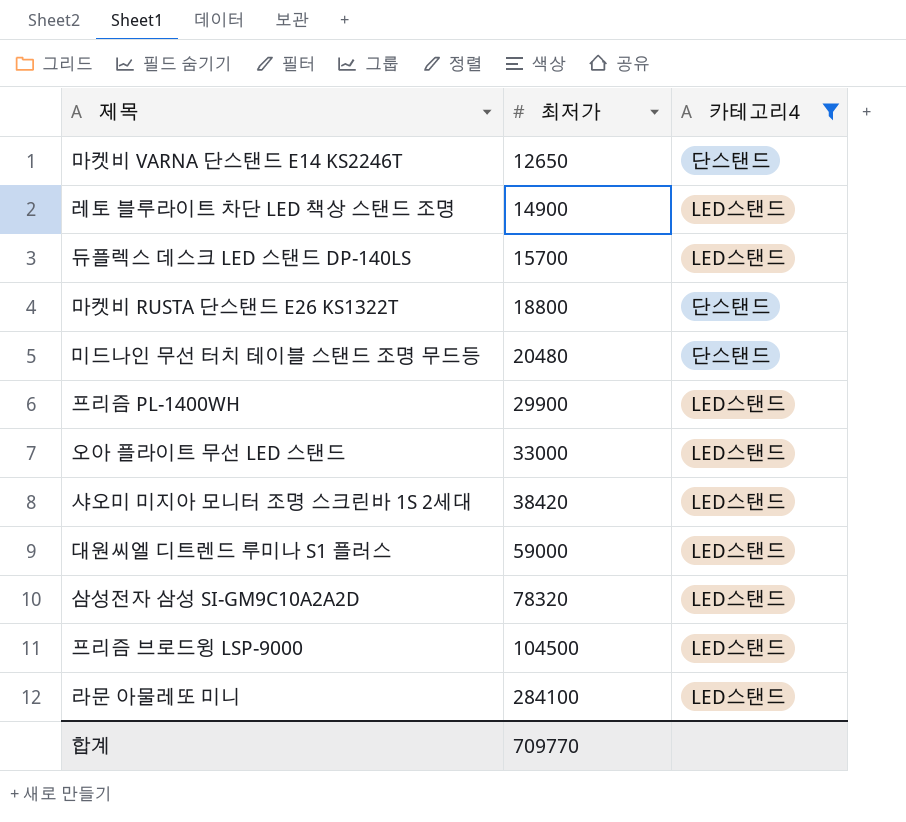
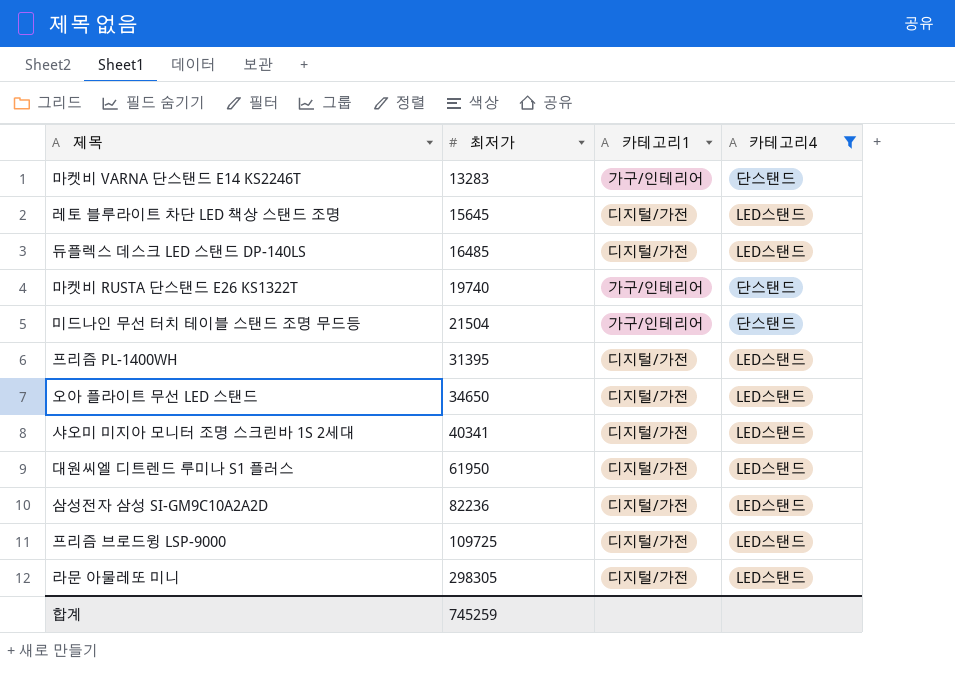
column 카테고리1 | position: none -> 3
마켓비 VARNA 단스탠드 E14 KS2246T | 최저가: 12650 -> 13283
레토 블루라이트 차단 LED 책상 스탠드 조명 | 최저가: 14900 -> 15645
듀플렉스 데스크 LED 스탠드 DP-140LS | 최저가: 15700 -> 16485
마켓비 RUSTA 단스탠드 E26 KS1322T | 최저가: 18800 -> 19740
미드나인 무선 터치 테이블 스탠드 조명 무드등 | 최저가: 20480 -> 21504
프리즘 PL-1400WH | 최저가: 29900 -> 31395
오아 플라이트 무선 LED 스탠드 | 최저가: 33000 -> 34650
샤오미 미지아 모니터 조명 스크린바 1S 2세대 | 최저가: 38420 -> 40341
대원씨엘 디트렌드 루미나 S1 플러스 | 최저가: 59000 -> 61950
삼성전자 삼성 SI-GM9C10A2A2D | 최저가: 78320 -> 82236
프리즘 브로드윙 LSP-9000 | 최저가: 104500 -> 109725
라문 아물레또 미니 | 최저가: 284100 -> 298305
합계 | 최저가: 709770 -> 745259

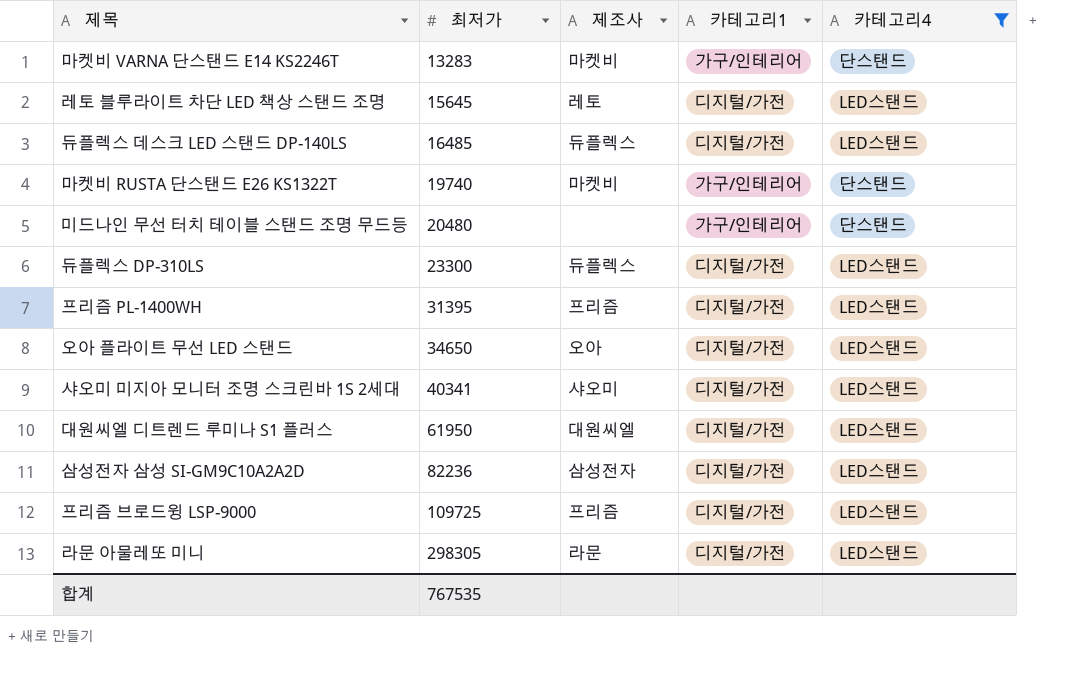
column 제조사 | position: none -> 3
미드나인 무선 터치 테이블 스탠드 조명 무드등 | 최저가: 21504 -> 20480
row 듀플렉스 DP-310LS: none -> 23300 | 듀플렉스 | 디지털/가전 | LED스탠드
합계 | 최저가: 745259 -> 767535

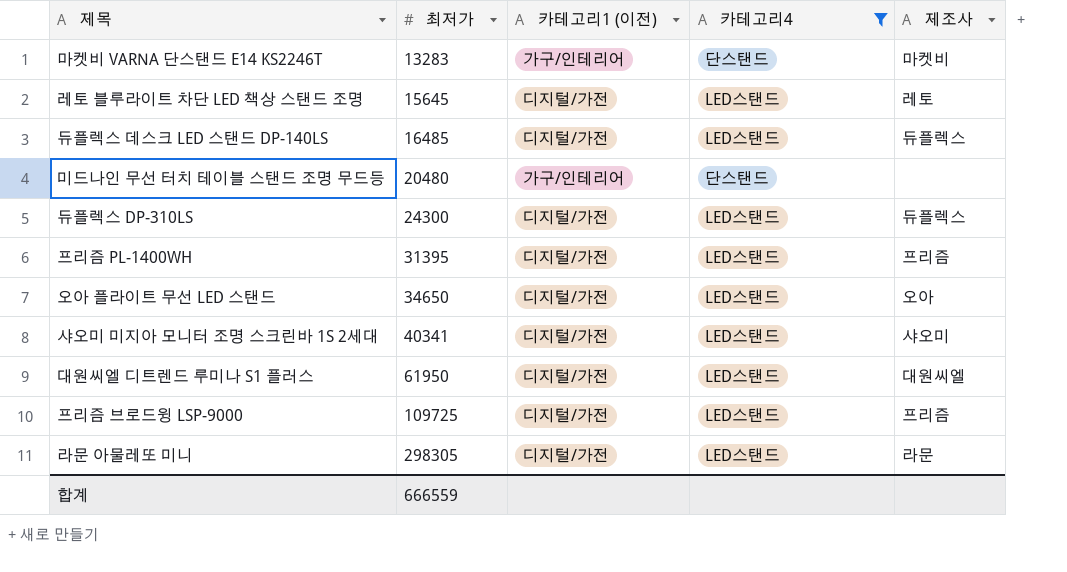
column name: 카테고리1 -> 카테고리1 (이전)
column 제조사 | position: 3 -> 5
row 마켓비 RUSTA 단스탠드 E26 KS1322T: 19740 | 마켓비 | 가구/인테리어 | 단스탠드 -> none
row 삼성전자 삼성 SI-GM9C10A2A2D: 82236 | 삼성전자 | 디지털/가전 | LED스탠드 -> none
듀플렉스 DP-310LS | 최저가: 23300 -> 24300
합계 | 최저가: 767535 -> 666559

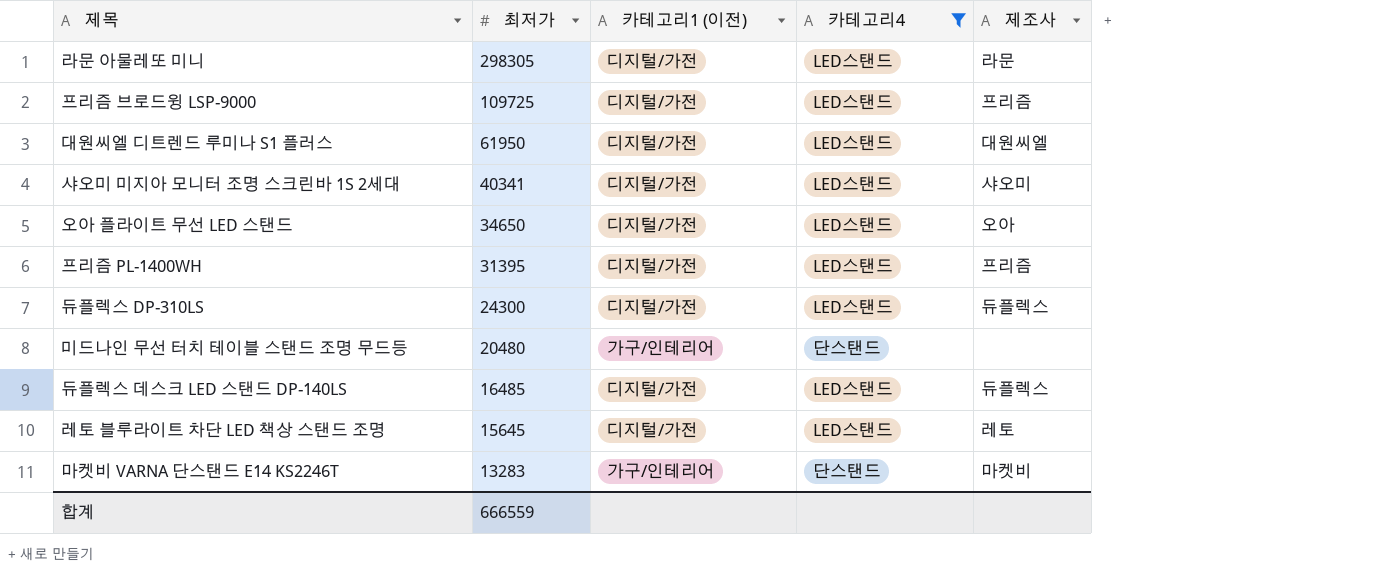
row order: 최저가 ascending -> 최저가 descending

